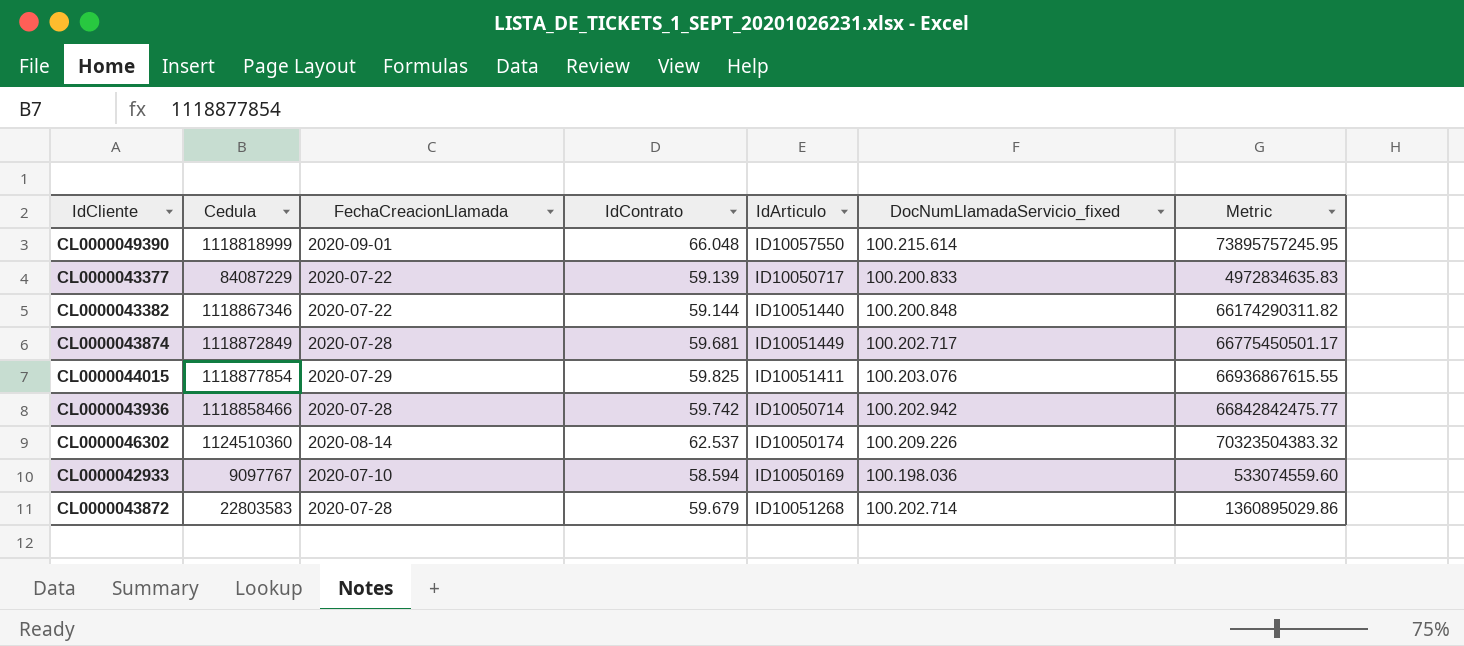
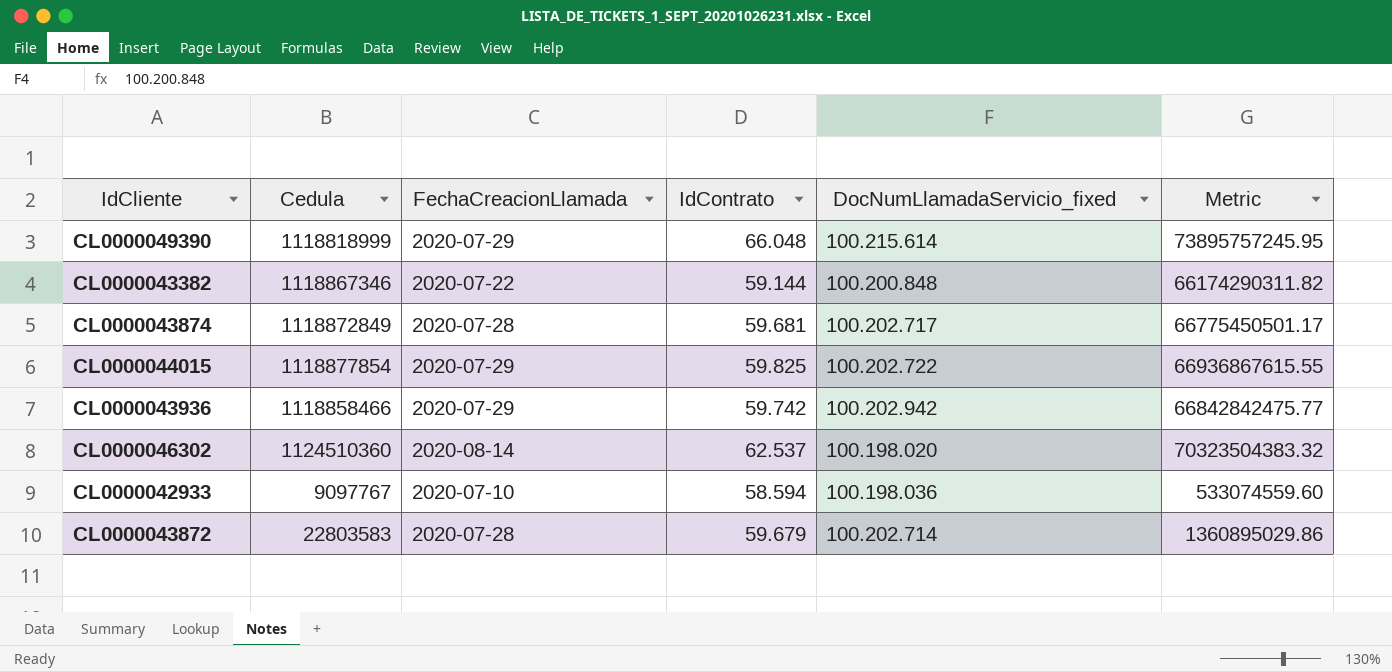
column IdArticulo | position: 5 -> none
row CL0000043377: 84087229 | 2020-07-22 | 59.139 | ID10050717 | 100.200.833 | 4972834635.83 -> none
CL0000049390 | FechaCreacionLlamada: 2020-09-01 -> 2020-07-29
CL0000044015 | DocNumLlamadaServicio_fixed: 100.203.076 -> 100.202.722
CL0000043936 | FechaCreacionLlamada: 2020-07-28 -> 2020-07-29
CL0000046302 | DocNumLlamadaServicio_fixed: 100.209.226 -> 100.198.020

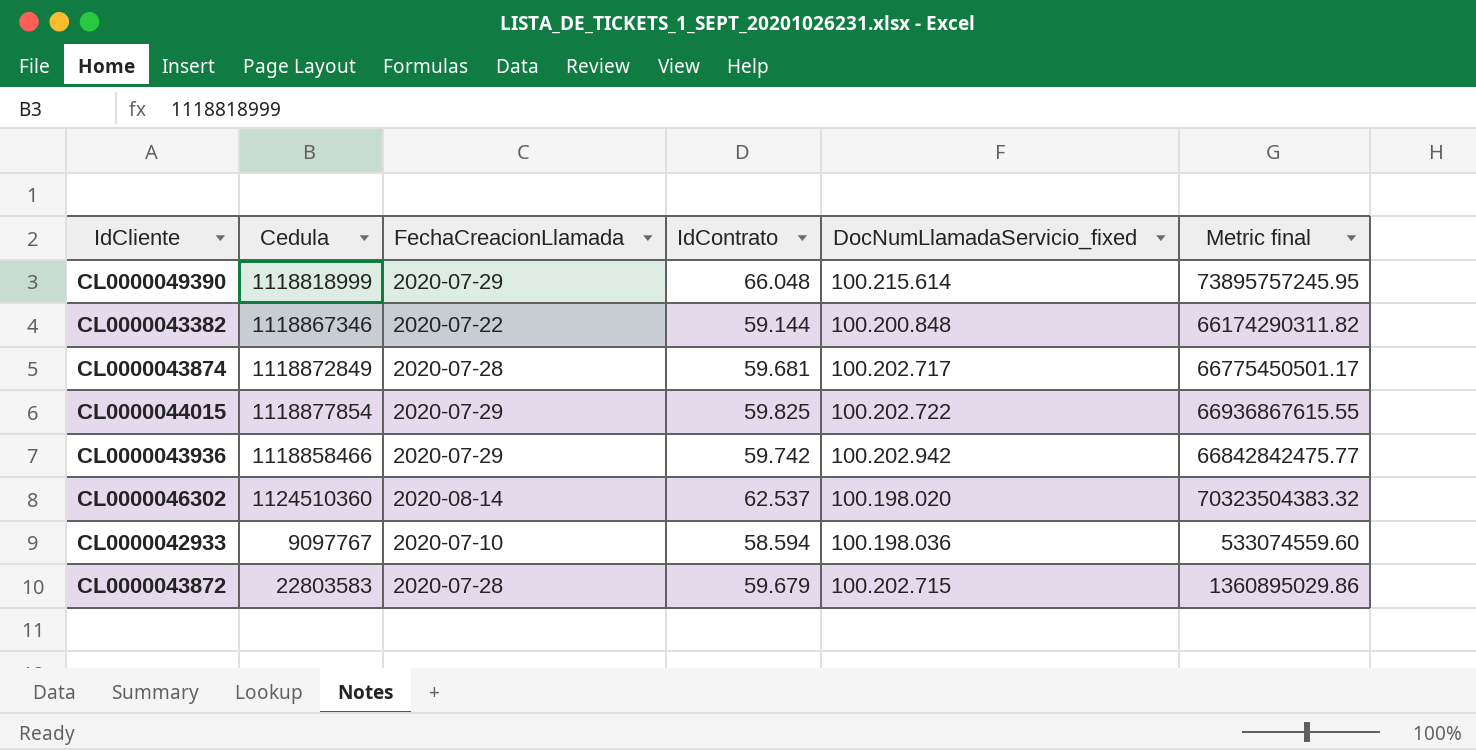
column name: Metric -> Metric final
CL0000043872 | DocNumLlamadaServicio_fixed: 100.202.714 -> 100.202.715

